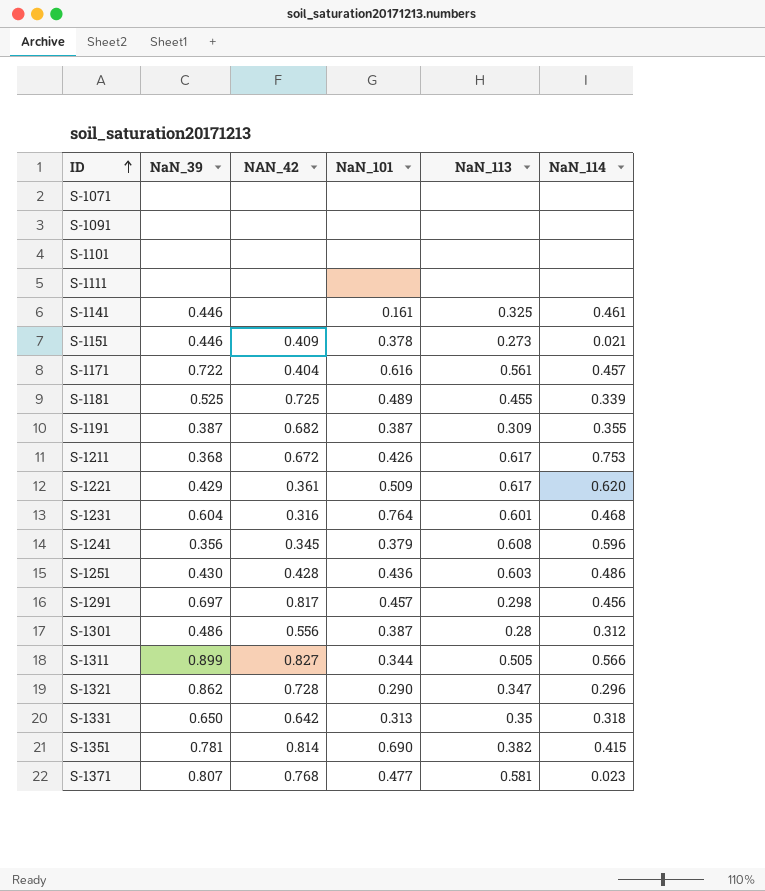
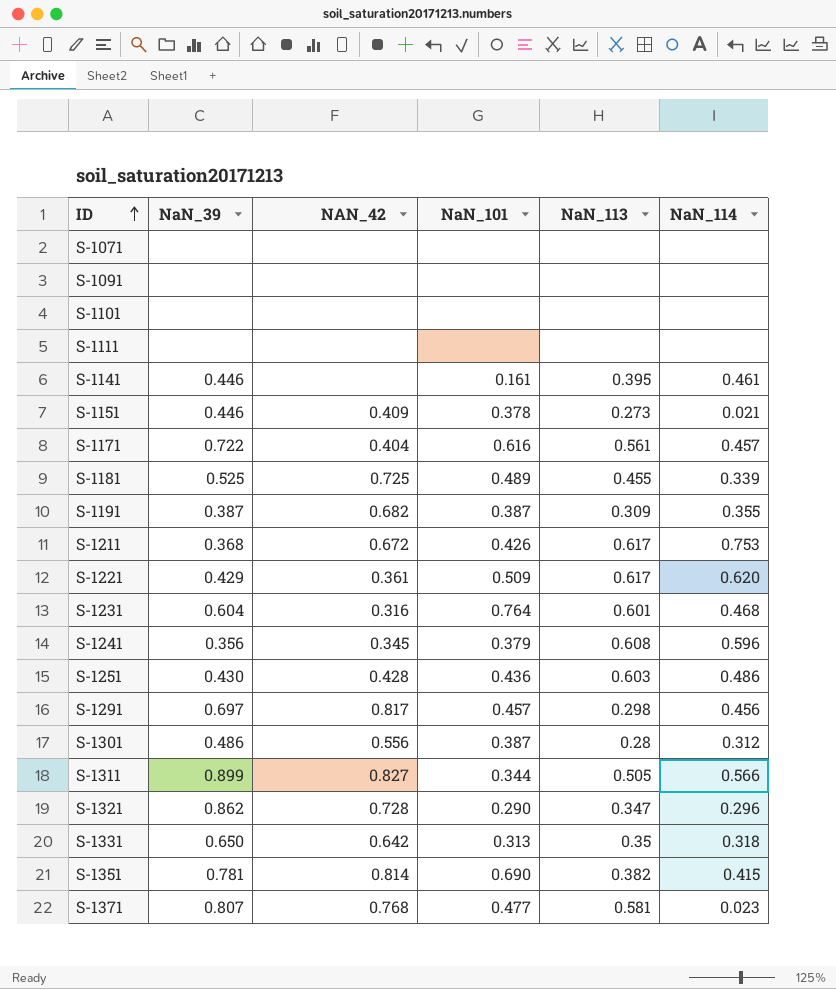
S-1141 | NaN_113: 0.325 -> 0.395

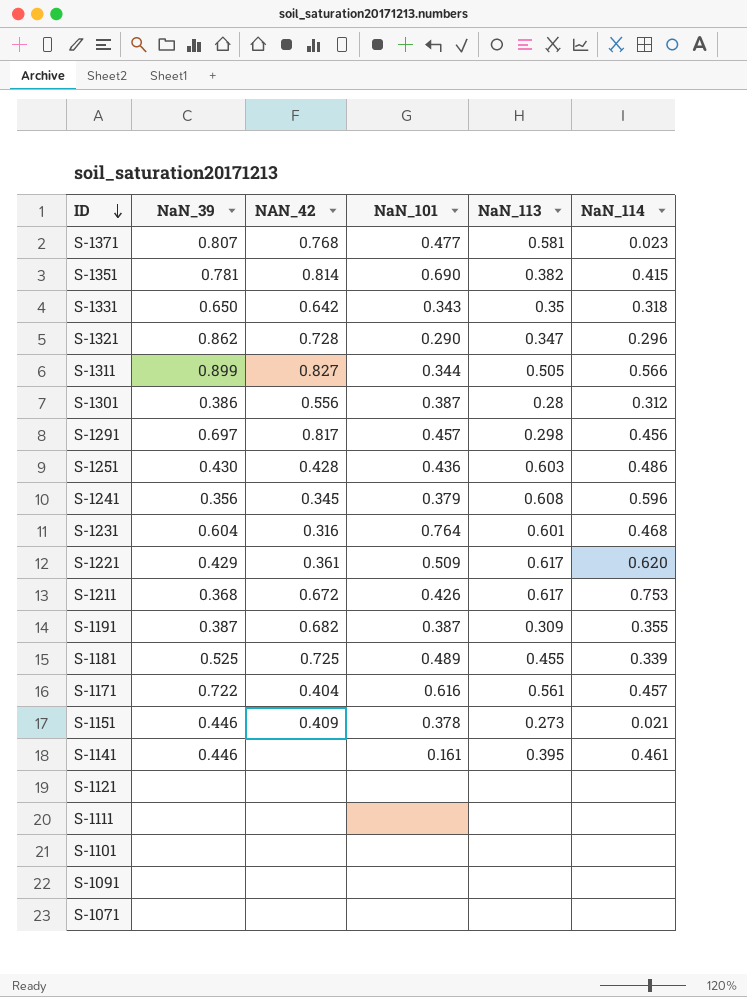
row order: ID ascending -> ID descending
S-1331 | NaN_101: 0.313 -> 0.343
S-1301 | NaN_39: 0.486 -> 0.386
row S-1121: none -> none | none | none | none | none

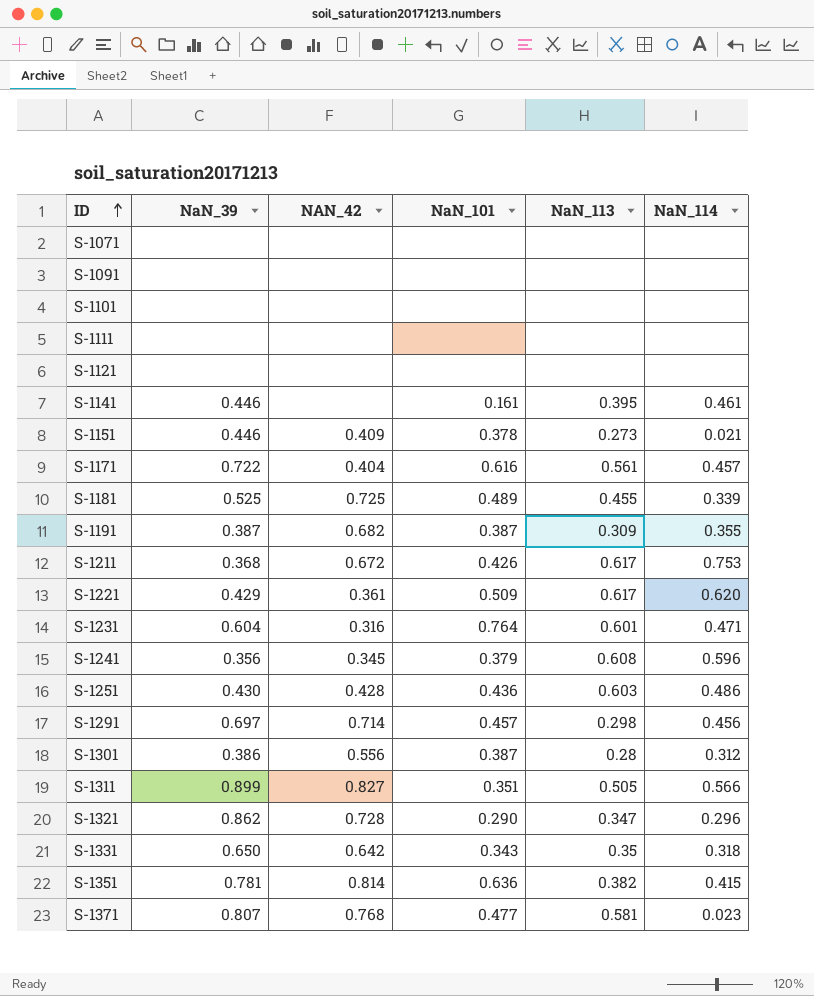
row order: ID descending -> ID ascending
S-1231 | NaN_114: 0.468 -> 0.471
S-1291 | NAN_42: 0.817 -> 0.714
S-1311 | NaN_101: 0.344 -> 0.351
S-1351 | NaN_101: 0.690 -> 0.636

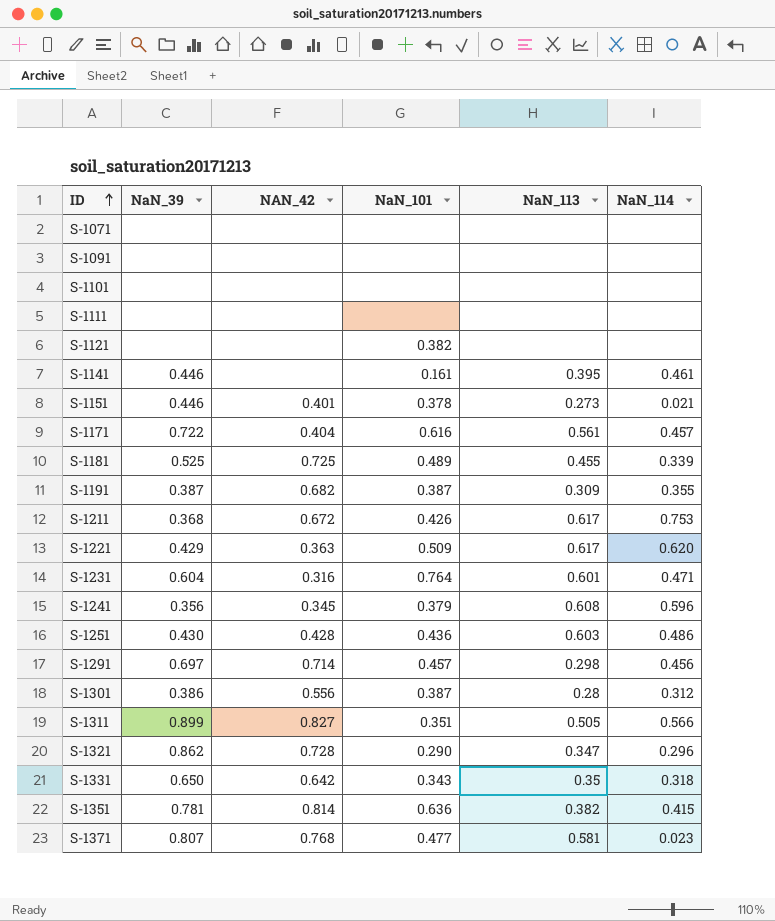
S-1121 | NaN_101: none -> 0.382
S-1151 | NAN_42: 0.409 -> 0.401
S-1221 | NAN_42: 0.361 -> 0.363

